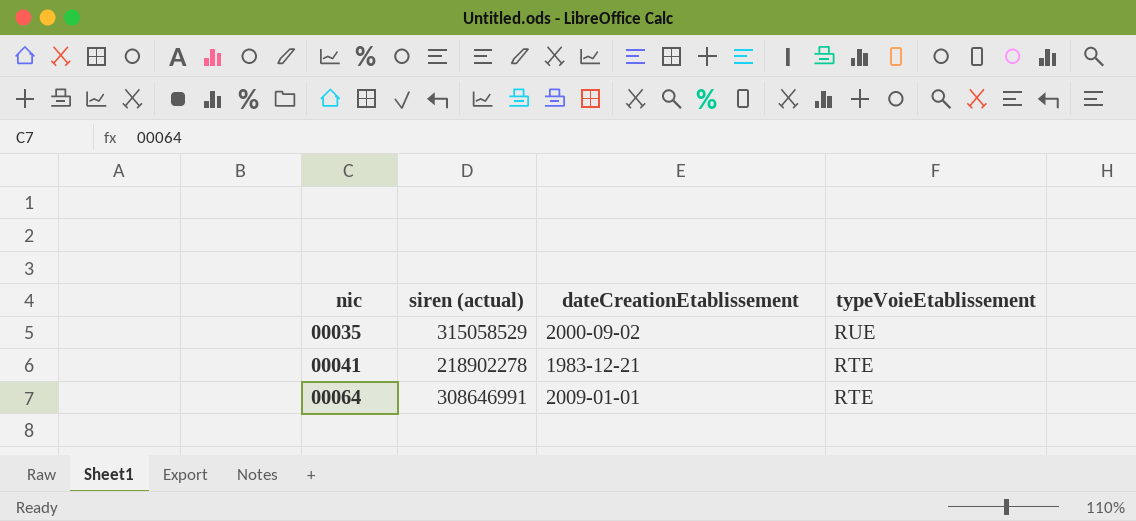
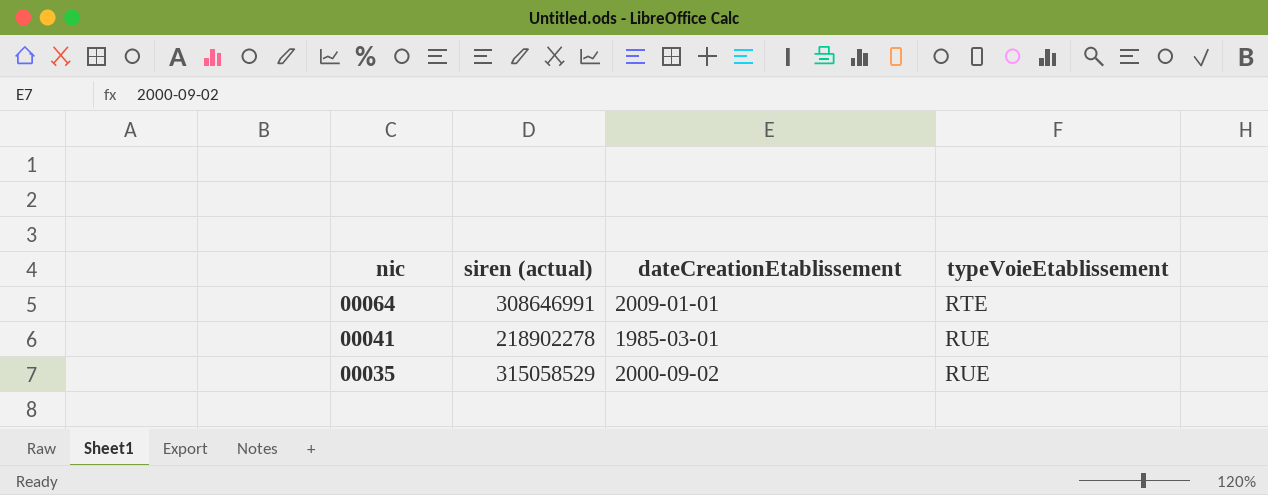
row order: nic ascending -> nic descending
00041 | dateCreationEtablissement: 1983-12-21 -> 1985-03-01
00041 | typeVoieEtablissement: RTE -> RUE

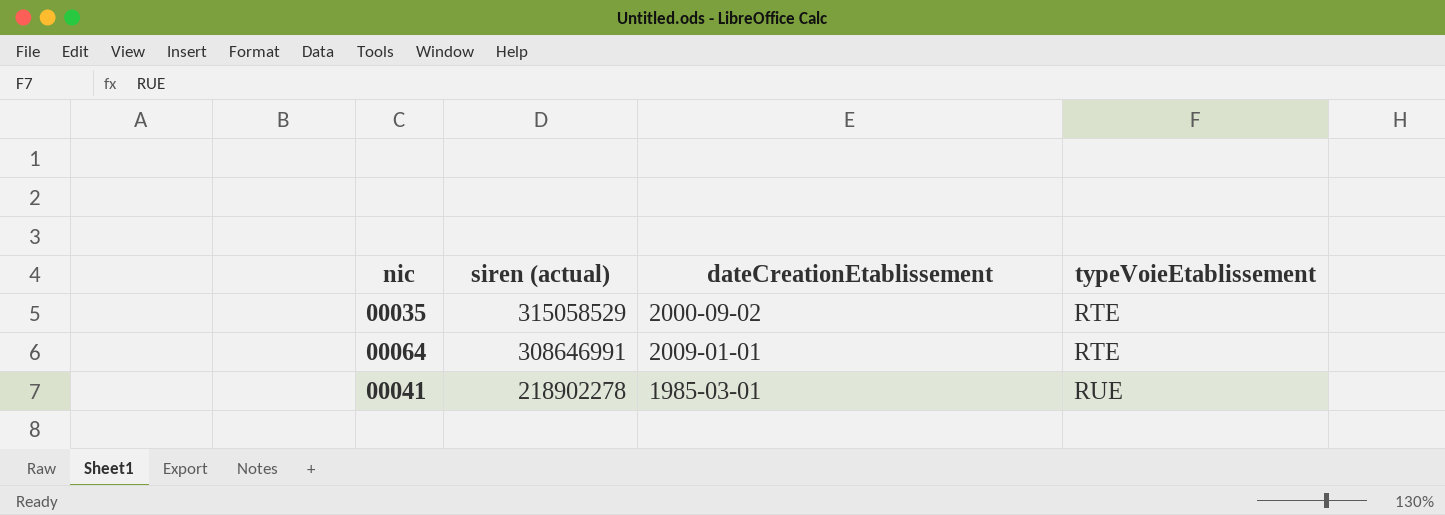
row order: nic descending -> siren (actual) descending
00035 | typeVoieEtablissement: RUE -> RTE

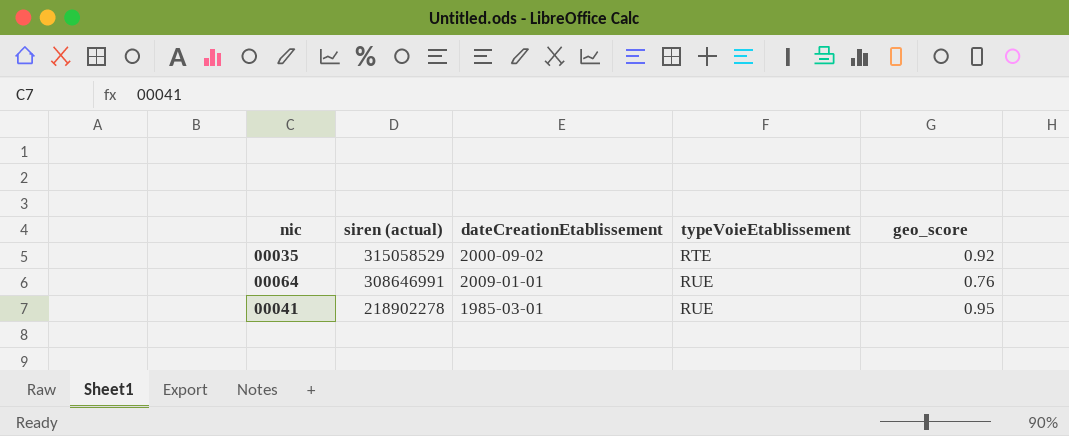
column geo_score | position: none -> 5
00064 | typeVoieEtablissement: RTE -> RUE

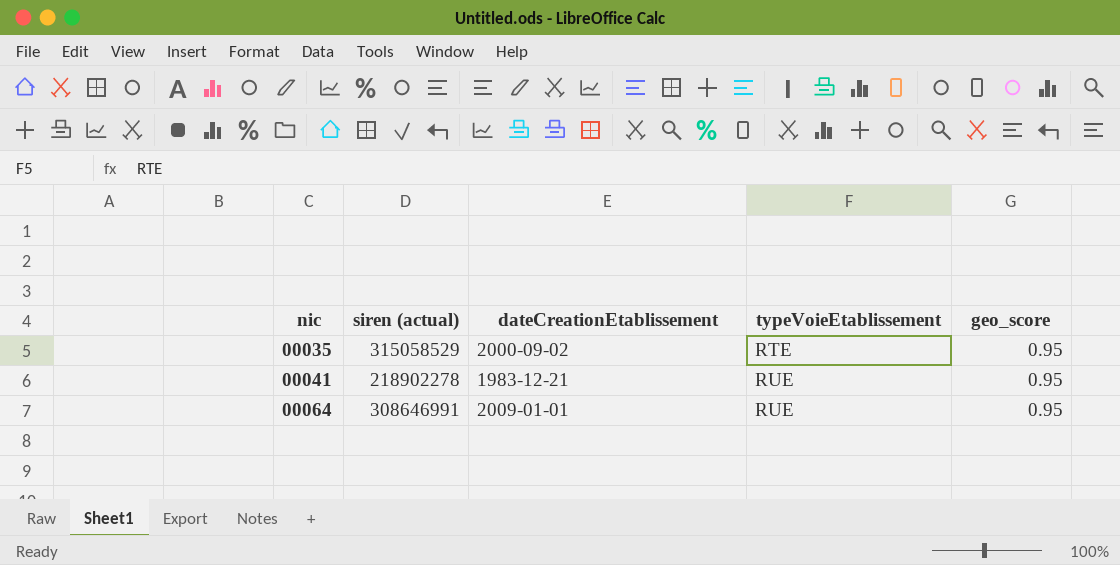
row order: siren (actual) descending -> nic ascending
00035 | geo_score: 0.92 -> 0.95
00041 | dateCreationEtablissement: 1985-03-01 -> 1983-12-21
00064 | geo_score: 0.76 -> 0.95

